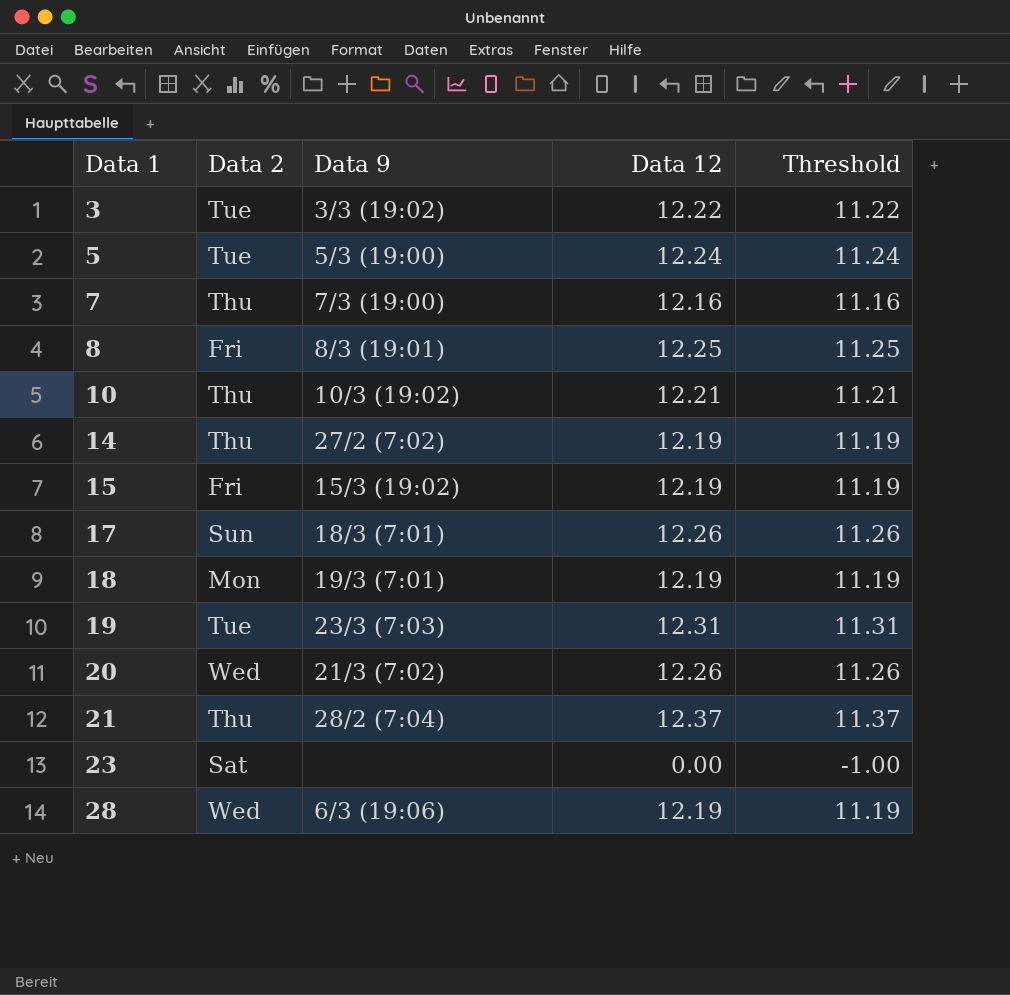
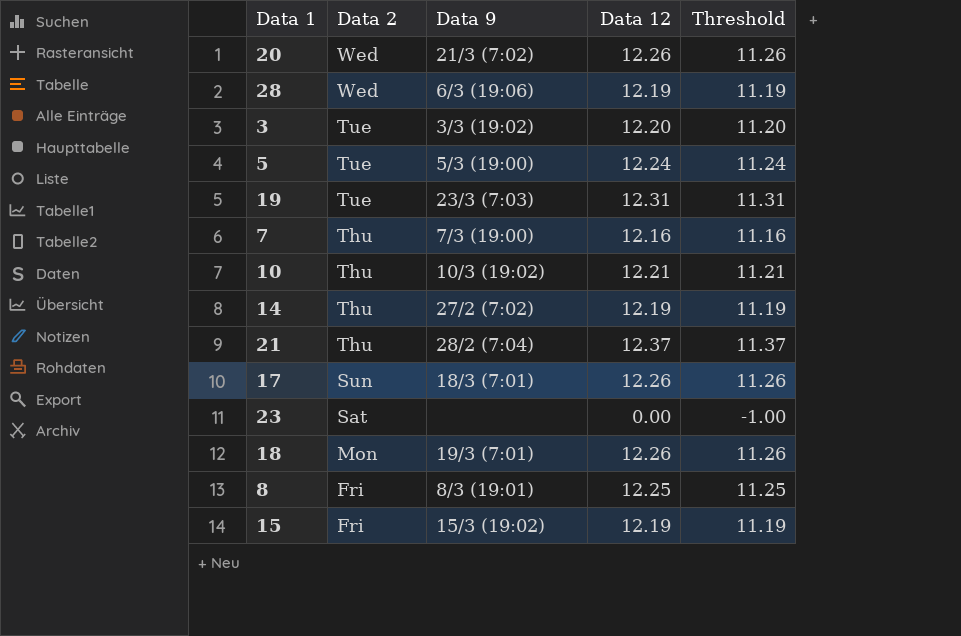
row order: Data 1 ascending -> Data 2 descending
3 | Data 12: 12.22 -> 12.20
3 | Threshold: 11.22 -> 11.20
18 | Data 12: 12.19 -> 12.26
18 | Threshold: 11.19 -> 11.26

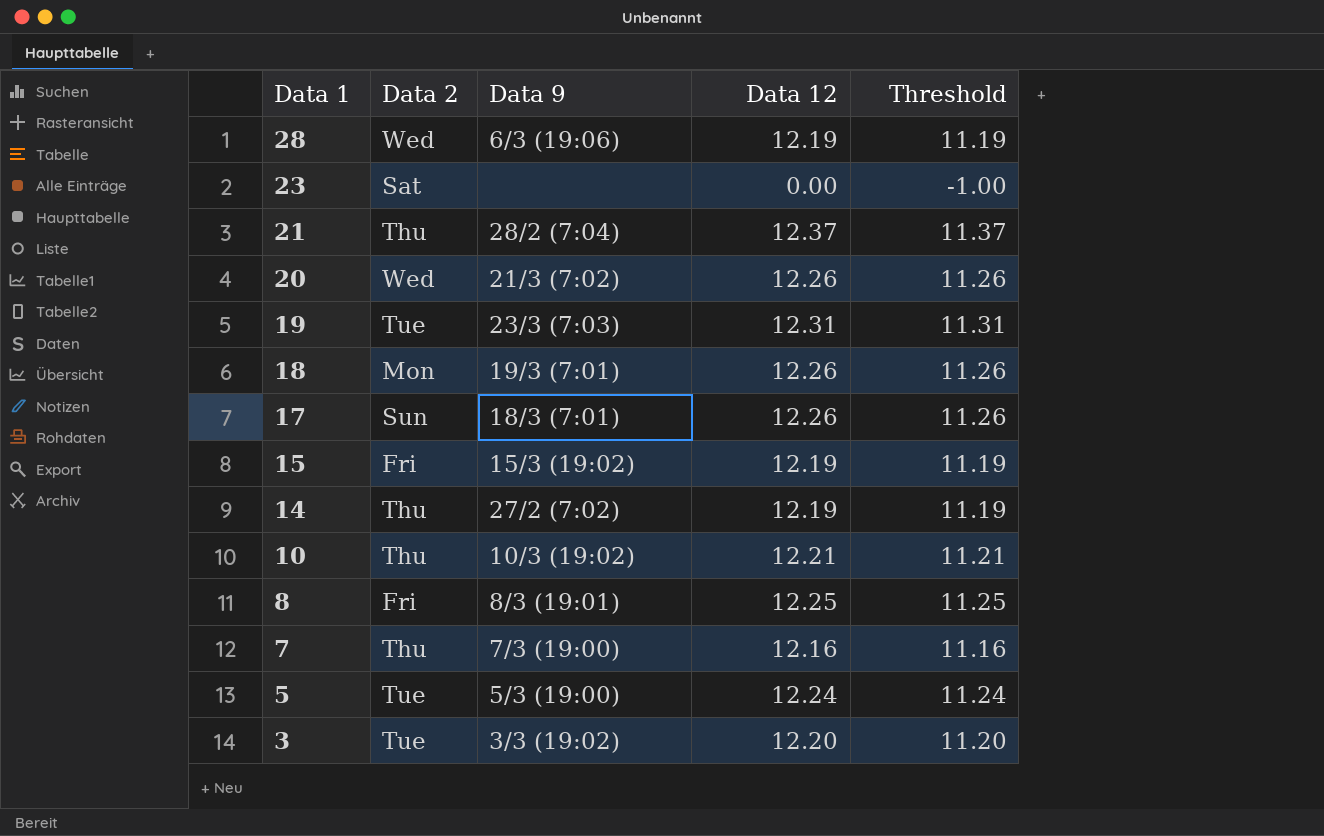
row order: Data 2 descending -> Data 1 descending

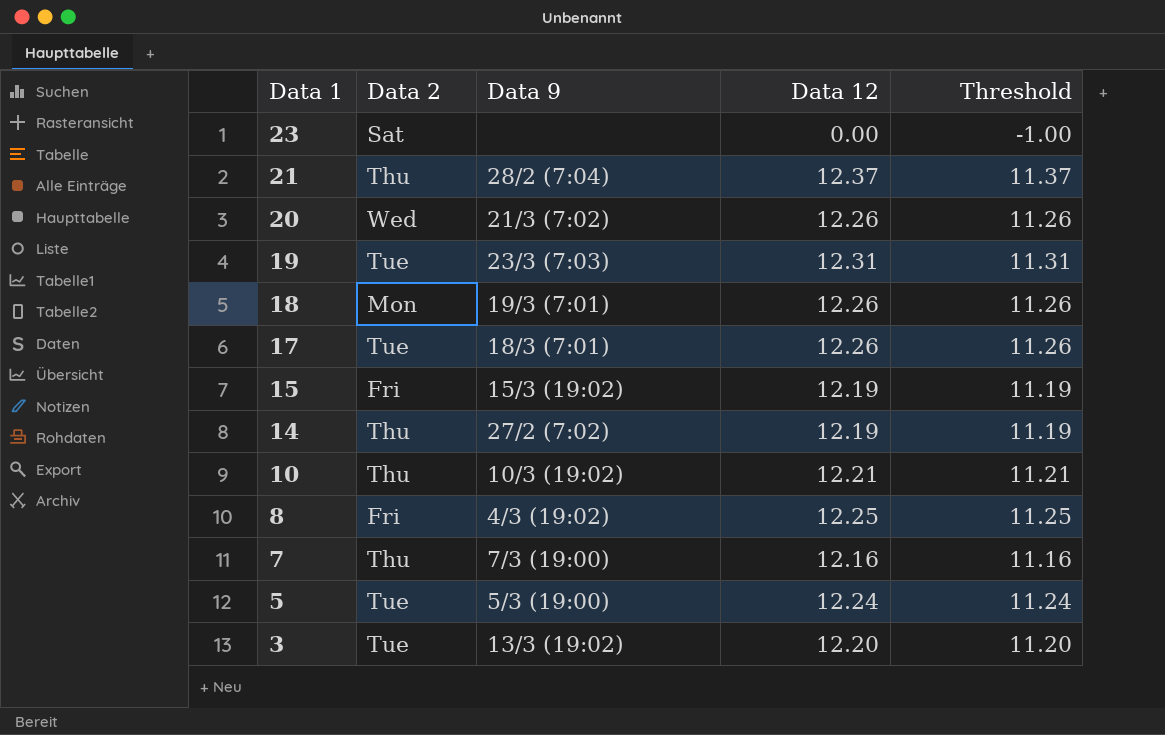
row 28: Wed | 6/3 (19:06) | 12.19 | 11.19 -> none
17 | Data 2: Sun -> Tue
8 | Data 9: 8/3 (19:01) -> 4/3 (19:02)
3 | Data 9: 3/3 (19:02) -> 13/3 (19:02)

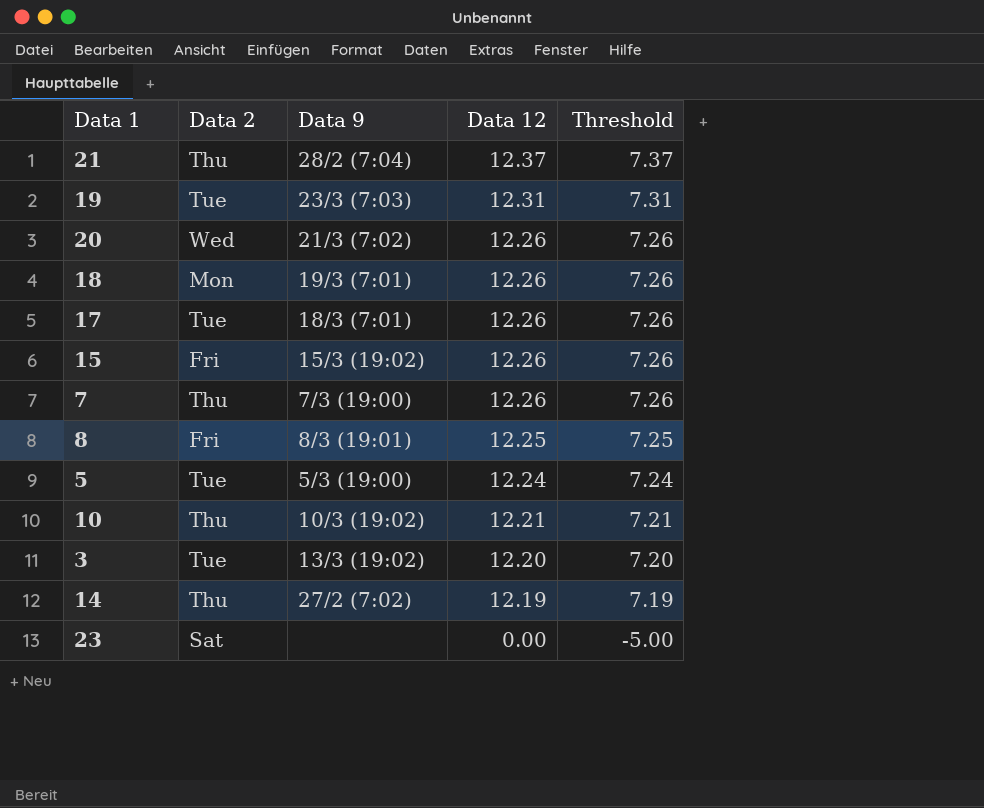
row order: Data 1 descending -> Data 12 descending
column Threshold | formula: [Data 12] - 1 -> [Data 12] - 5
15 | Data 12: 12.19 -> 12.26
7 | Data 12: 12.16 -> 12.26
8 | Data 9: 4/3 (19:02) -> 8/3 (19:01)

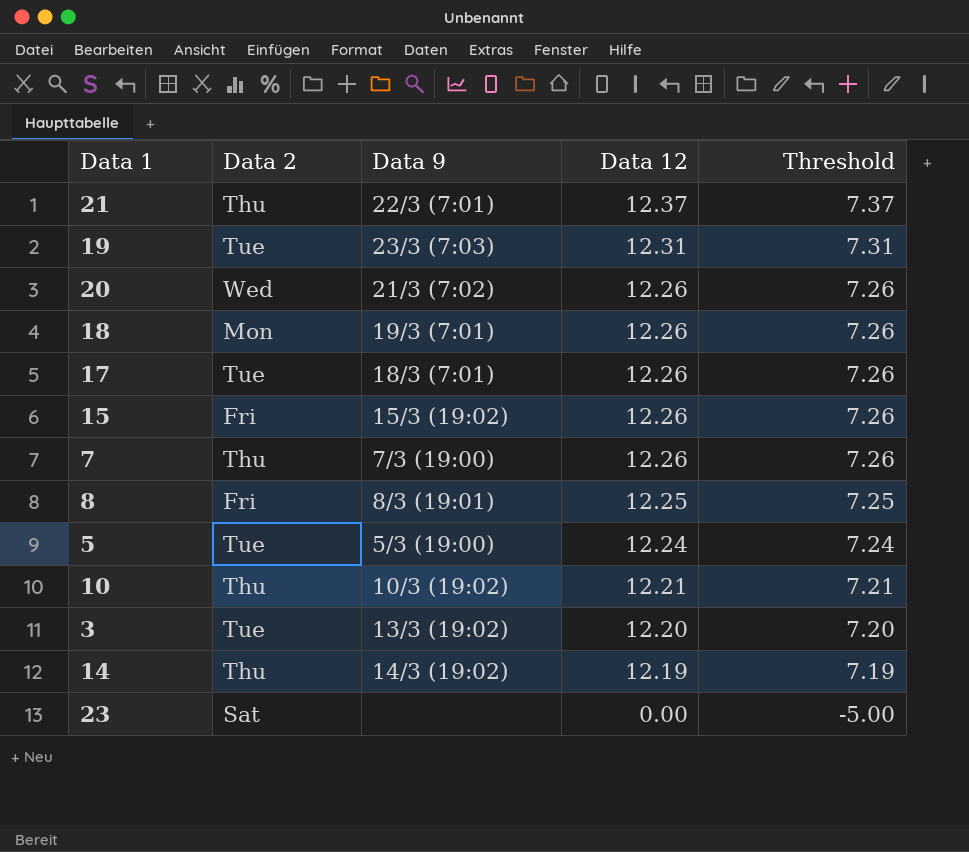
21 | Data 9: 28/2 (7:04) -> 22/3 (7:01)
14 | Data 9: 27/2 (7:02) -> 14/3 (19:02)

